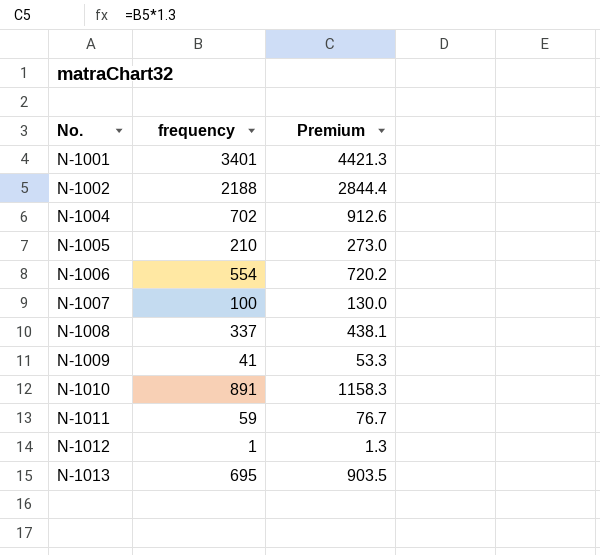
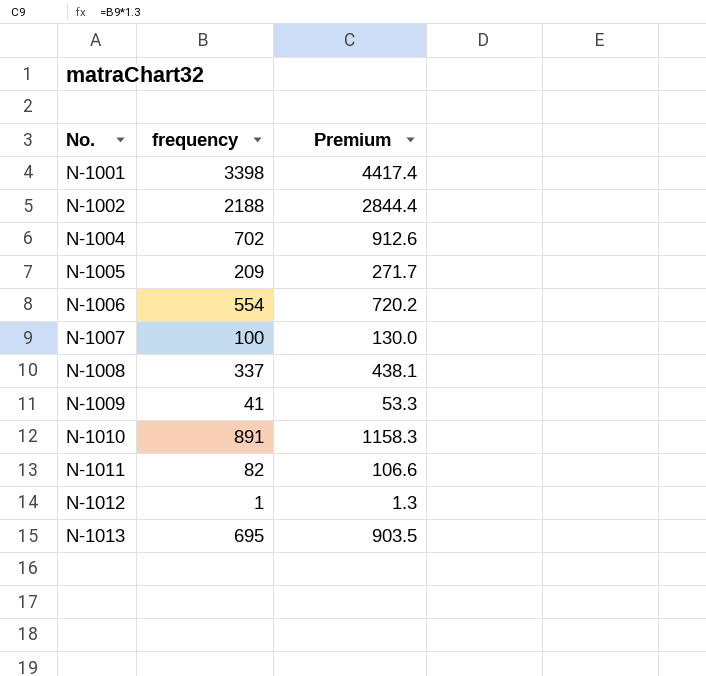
N-1001 | frequency: 3401 -> 3398
N-1001 | Premium: 4421.3 -> 4417.4
N-1005 | frequency: 210 -> 209
N-1005 | Premium: 273.0 -> 271.7
N-1011 | frequency: 59 -> 82
N-1011 | Premium: 76.7 -> 106.6

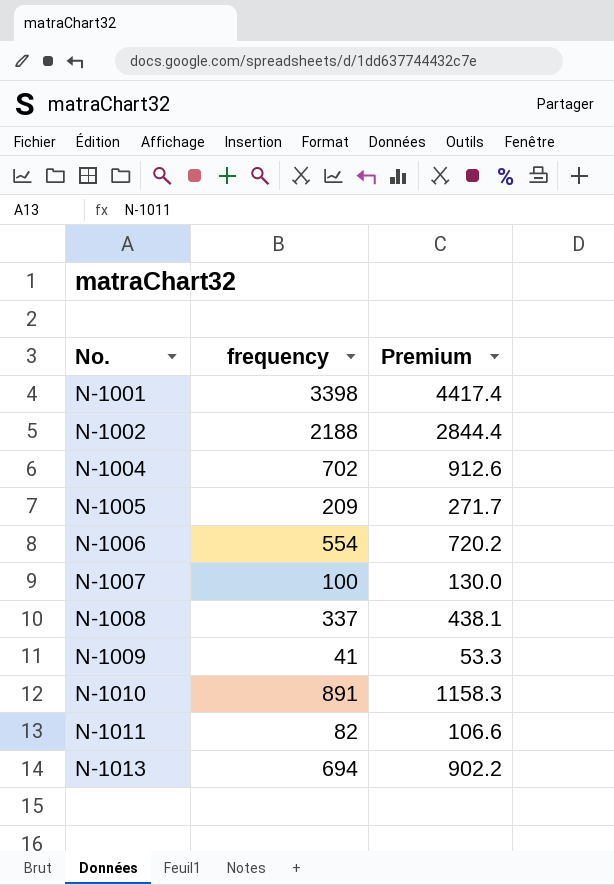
row N-1012: 1 | 1.3 -> none
N-1013 | frequency: 695 -> 694
N-1013 | Premium: 903.5 -> 902.2

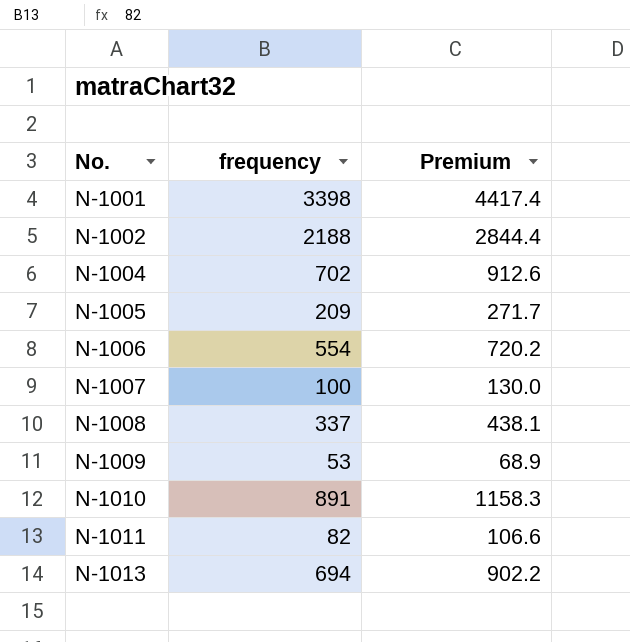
N-1009 | frequency: 41 -> 53
N-1009 | Premium: 53.3 -> 68.9

